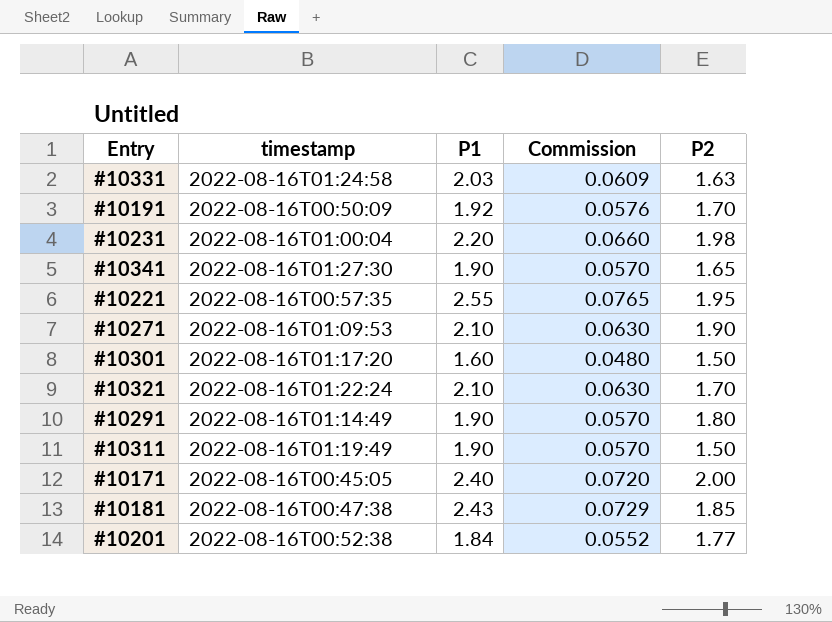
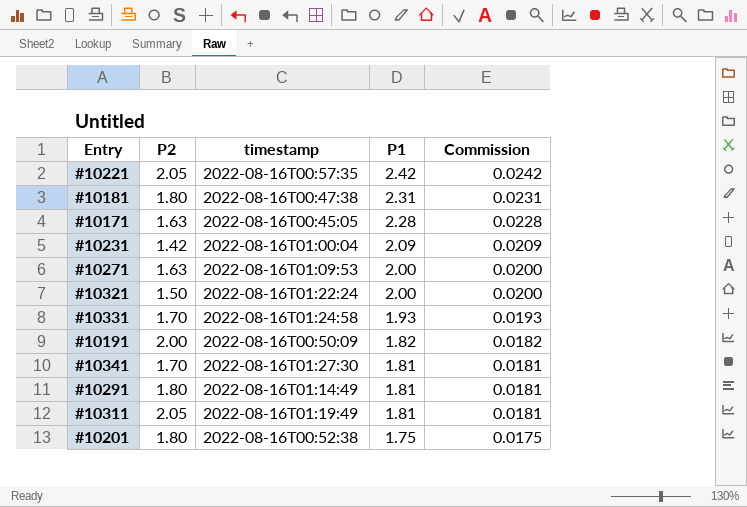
row order: none -> P1 descending
column P2 | position: 5 -> 2
column Commission | formula: [P1] * 0.03 -> [P1] * 0.01
row #10301: 2022-08-16T01:17:20 | 1.60 | 0.0480 | 1.50 -> none
#10221 | P2: 1.95 -> 2.05
#10221 | P1: 2.55 -> 2.42
#10181 | P2: 1.85 -> 1.80
#10181 | P1: 2.43 -> 2.31
#10171 | P2: 2.00 -> 1.63
#10171 | P1: 2.40 -> 2.28
#10231 | P2: 1.98 -> 1.42
#10231 | P1: 2.20 -> 2.09
#10271 | P2: 1.90 -> 1.63
#10271 | P1: 2.10 -> 2.00
#10321 | P2: 1.70 -> 1.50
#10321 | P1: 2.10 -> 2.00
#10331 | P2: 1.63 -> 1.70
#10331 | P1: 2.03 -> 1.93
#10191 | P2: 1.70 -> 2.00
#10191 | P1: 1.92 -> 1.82
#10341 | P2: 1.65 -> 1.70
#10341 | P1: 1.90 -> 1.81
#10291 | P1: 1.90 -> 1.81
#10311 | P2: 1.50 -> 2.05
#10311 | P1: 1.90 -> 1.81
#10201 | P2: 1.77 -> 1.80
#10201 | P1: 1.84 -> 1.75

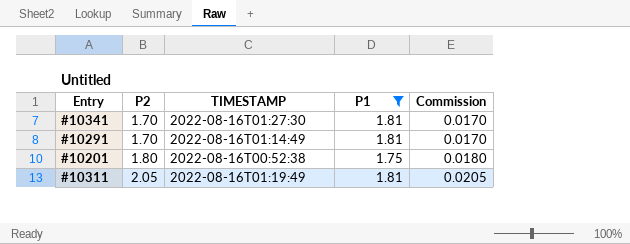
filter: none -> P1 <= 1.81
row order: P1 descending -> P2 ascending
column name: timestamp -> TIMESTAMP
column Commission | formula: [P1] * 0.01 -> [P2] * 0.01
#10291 | P2: 1.80 -> 1.70

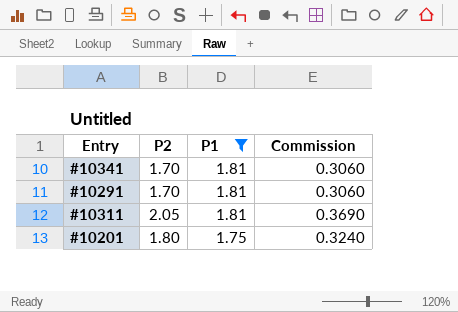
row order: P2 ascending -> P1 descending
column TIMESTAMP | position: 3 -> none
column Commission | formula: [P2] * 0.01 -> [P2] * 0.18

